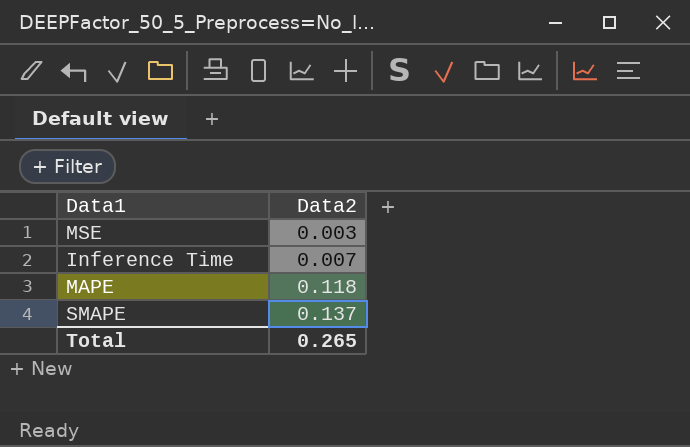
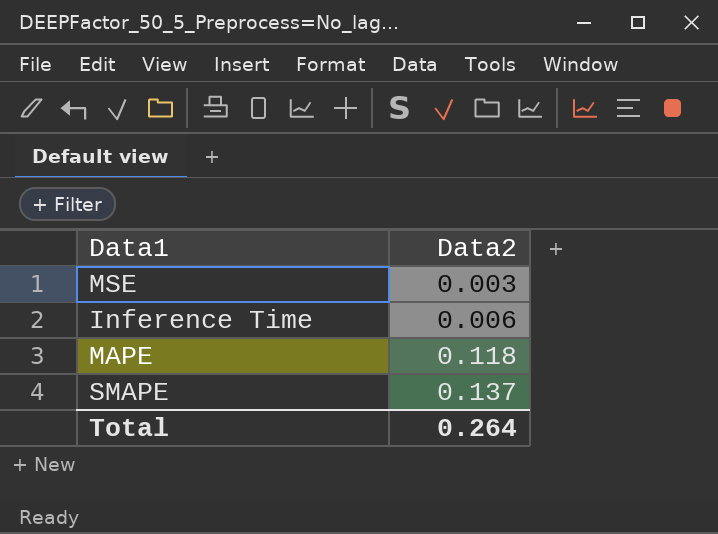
Inference Time | Data2: 0.007 -> 0.006
Total | Data2: 0.265 -> 0.264

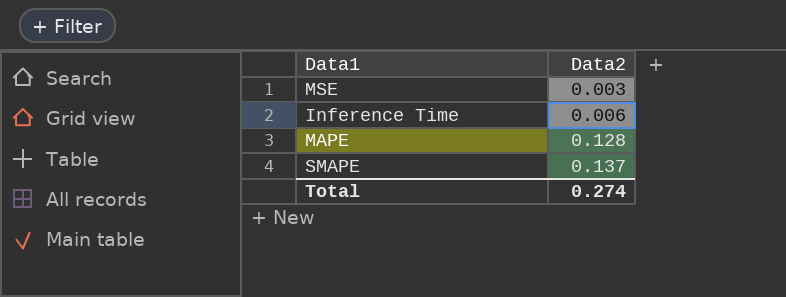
MAPE | Data2: 0.118 -> 0.128
Total | Data2: 0.264 -> 0.274

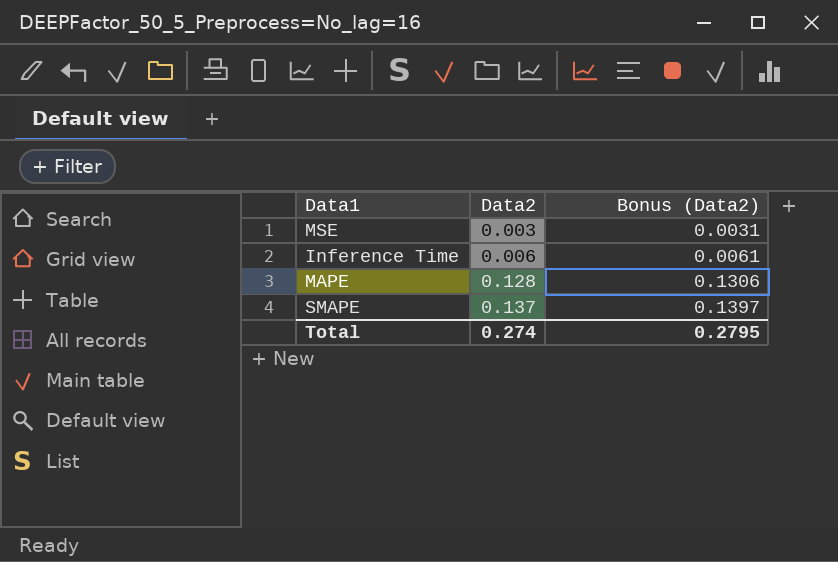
column Bonus (Data2) | formula: none -> [Data2] * 1.02

